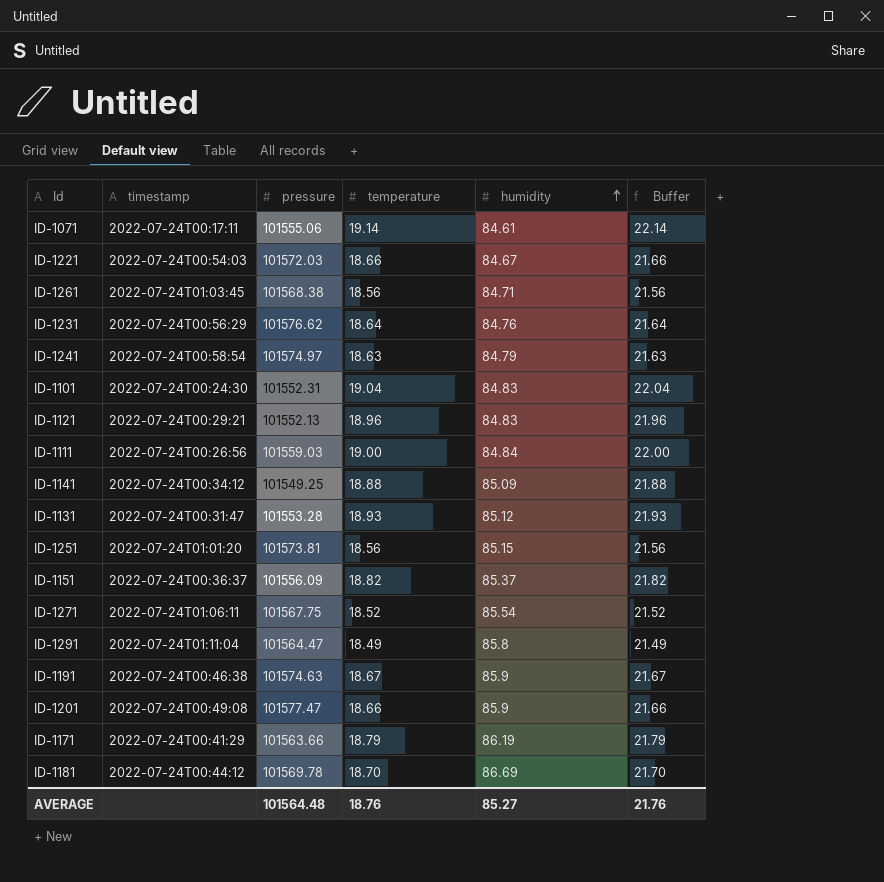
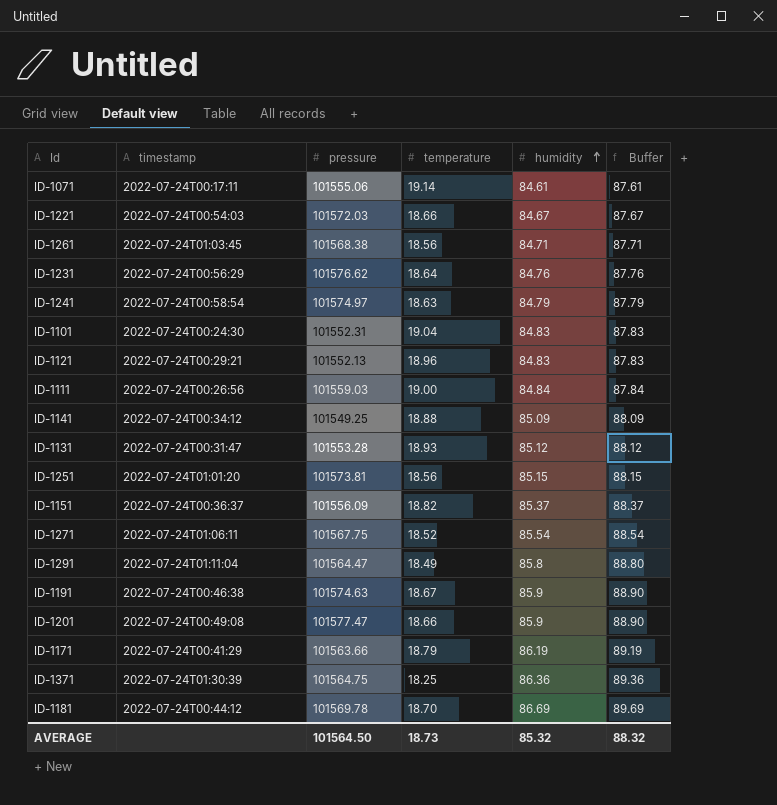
column Buffer | formula: [temperature] + 3 -> [humidity] + 3
row ID-1371: none -> 2022-07-24T01:30:39 | 101564.75 | 18.25 | 86.36 | 89.36
AVERAGE | pressure: 101564.48 -> 101564.50
AVERAGE | temperature: 18.76 -> 18.73
AVERAGE | humidity: 85.27 -> 85.32
AVERAGE | Buffer: 21.76 -> 88.32

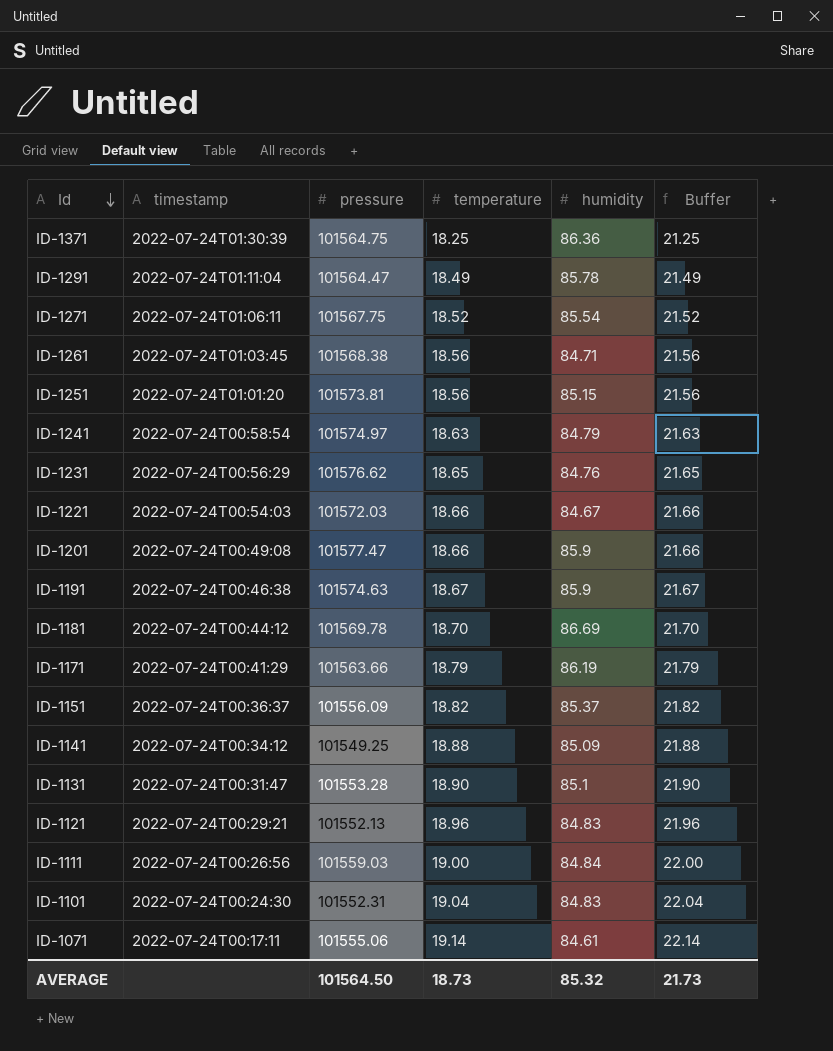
row order: humidity ascending -> Id descending
column Buffer | formula: [humidity] + 3 -> [temperature] + 3
ID-1291 | humidity: 85.8 -> 85.78
ID-1231 | temperature: 18.64 -> 18.65
ID-1131 | temperature: 18.93 -> 18.90
ID-1131 | humidity: 85.12 -> 85.1
AVERAGE | Buffer: 88.32 -> 21.73

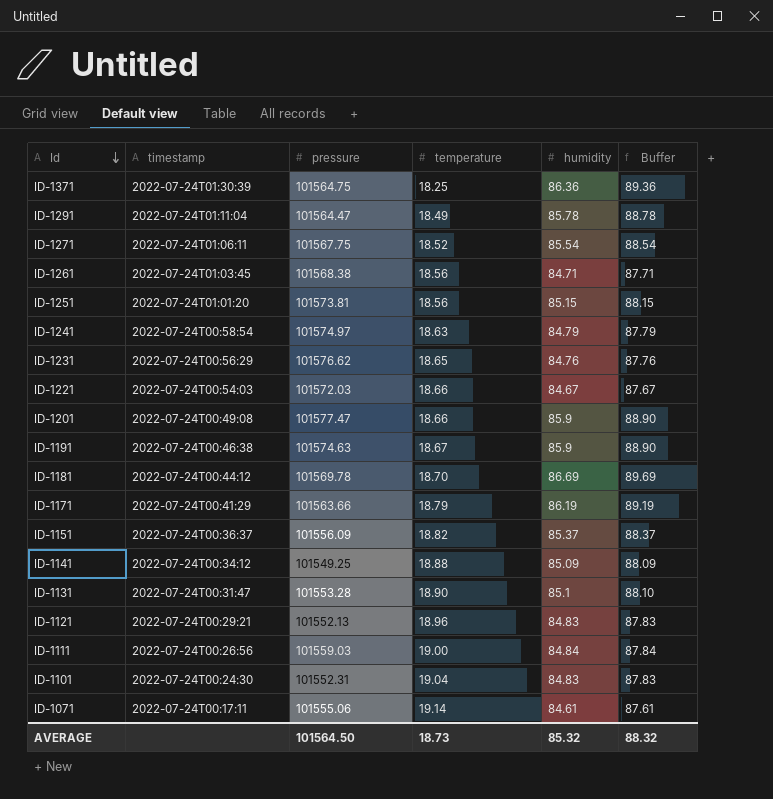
column Buffer | formula: [temperature] + 3 -> [humidity] + 3
AVERAGE | Buffer: 21.73 -> 88.32

